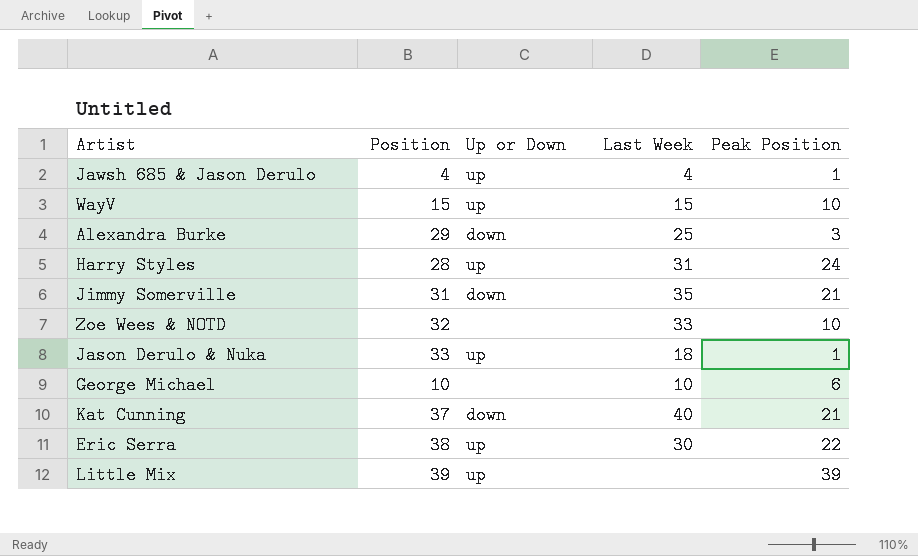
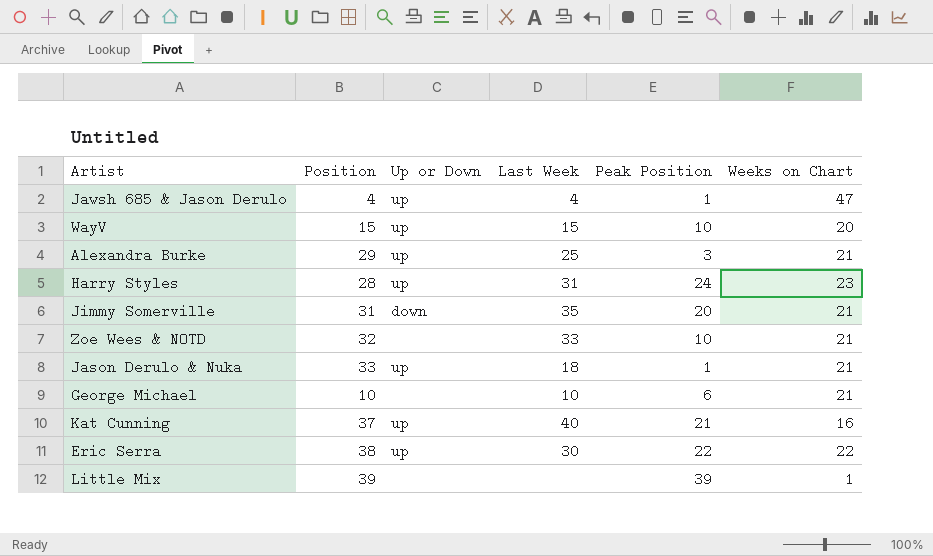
column Weeks on Chart | position: none -> 6
Alexandra Burke | Up or Down: down -> up
Jimmy Somerville | Peak Position: 21 -> 20
Kat Cunning | Up or Down: down -> up
Little Mix | Up or Down: up -> none

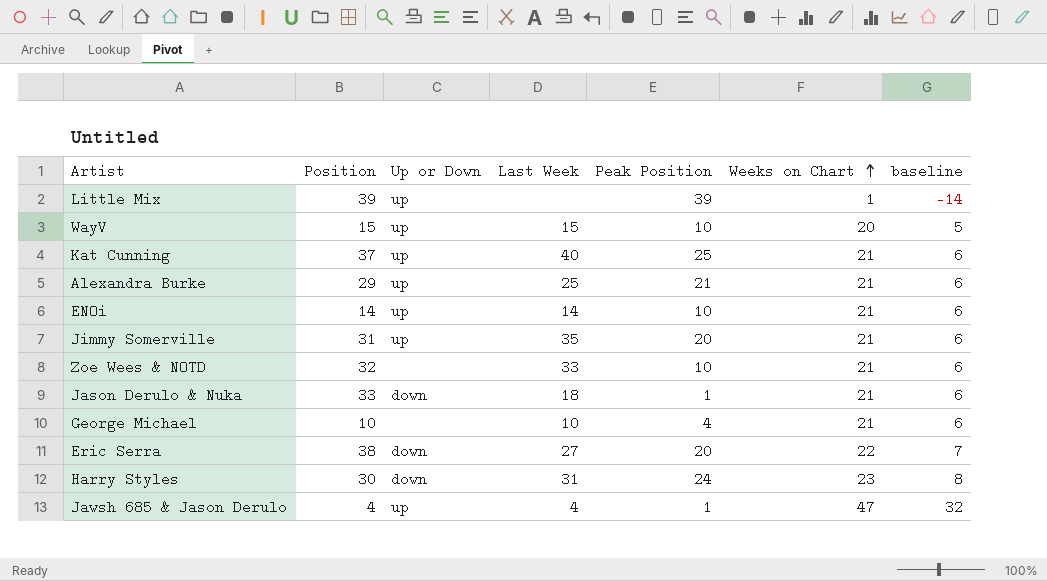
row order: none -> Weeks on Chart ascending
column baseline | formula: none -> [Weeks on Chart] - 15
Little Mix | Up or Down: none -> up
Kat Cunning | Peak Position: 21 -> 25
Kat Cunning | Weeks on Chart: 16 -> 21
Alexandra Burke | Peak Position: 3 -> 21
row ENOi: none -> 14 | up | 14 | 10 | 21 | 6
Jimmy Somerville | Up or Down: down -> up
Jason Derulo & Nuka | Up or Down: up -> down
George Michael | Peak Position: 6 -> 4
Eric Serra | Up or Down: up -> down
Eric Serra | Last Week: 30 -> 27
Eric Serra | Peak Position: 22 -> 20
Harry Styles | Position: 28 -> 30
Harry Styles | Up or Down: up -> down

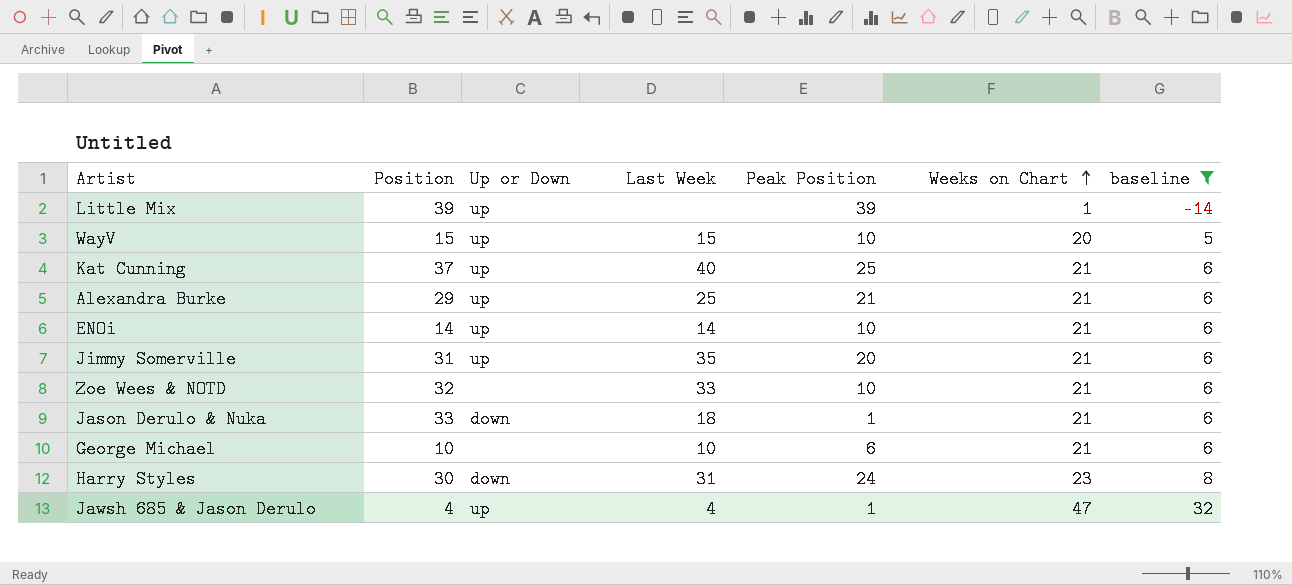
filter: none -> baseline != 7
George Michael | Peak Position: 4 -> 6

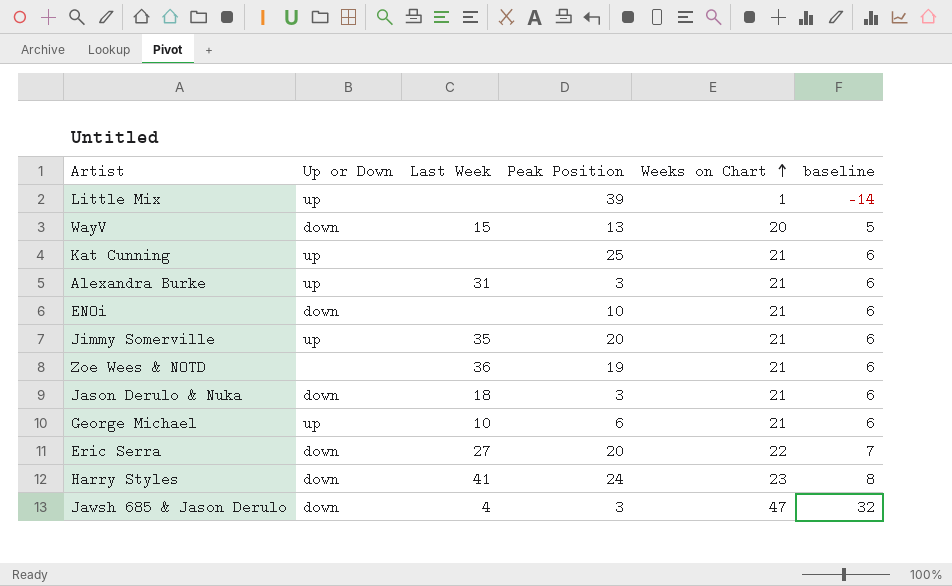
filter: baseline != 7 -> none
column Position | position: 2 -> none
WayV | Up or Down: up -> down
WayV | Peak Position: 10 -> 13
Kat Cunning | Last Week: 40 -> none
Alexandra Burke | Last Week: 25 -> 31
Alexandra Burke | Peak Position: 21 -> 3
ENOi | Up or Down: up -> down
ENOi | Last Week: 14 -> none
Zoe Wees & NOTD | Last Week: 33 -> 36
Zoe Wees & NOTD | Peak Position: 10 -> 19
Jason Derulo & Nuka | Peak Position: 1 -> 3
George Michael | Up or Down: none -> up
Harry Styles | Last Week: 31 -> 41
Jawsh 685 & Jason Derulo | Up or Down: up -> down
Jawsh 685 & Jason Derulo | Peak Position: 1 -> 3

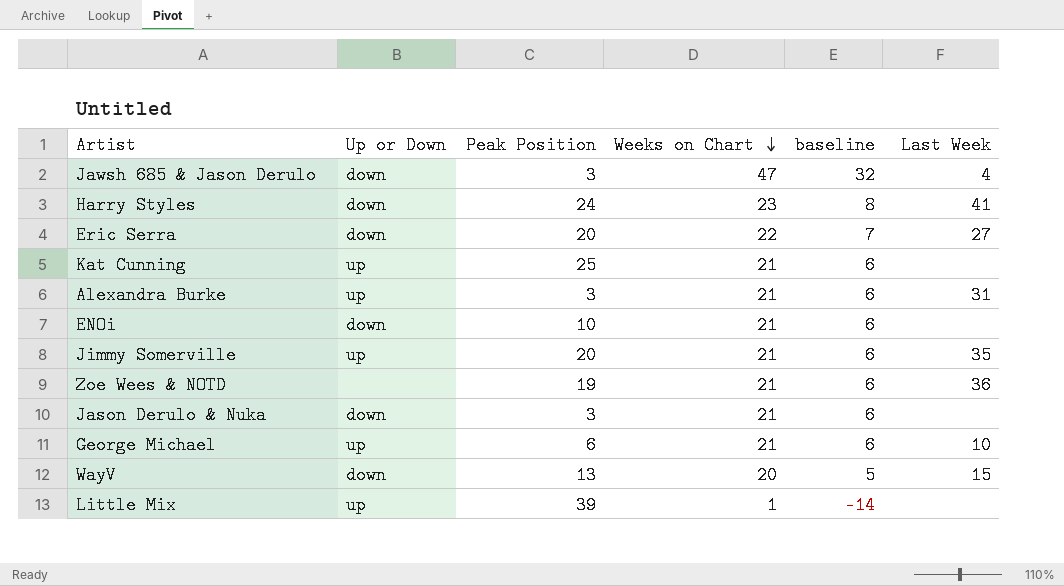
row order: Weeks on Chart ascending -> Weeks on Chart descending
column Last Week | position: 3 -> 6
Jason Derulo & Nuka | Last Week: 18 -> none

